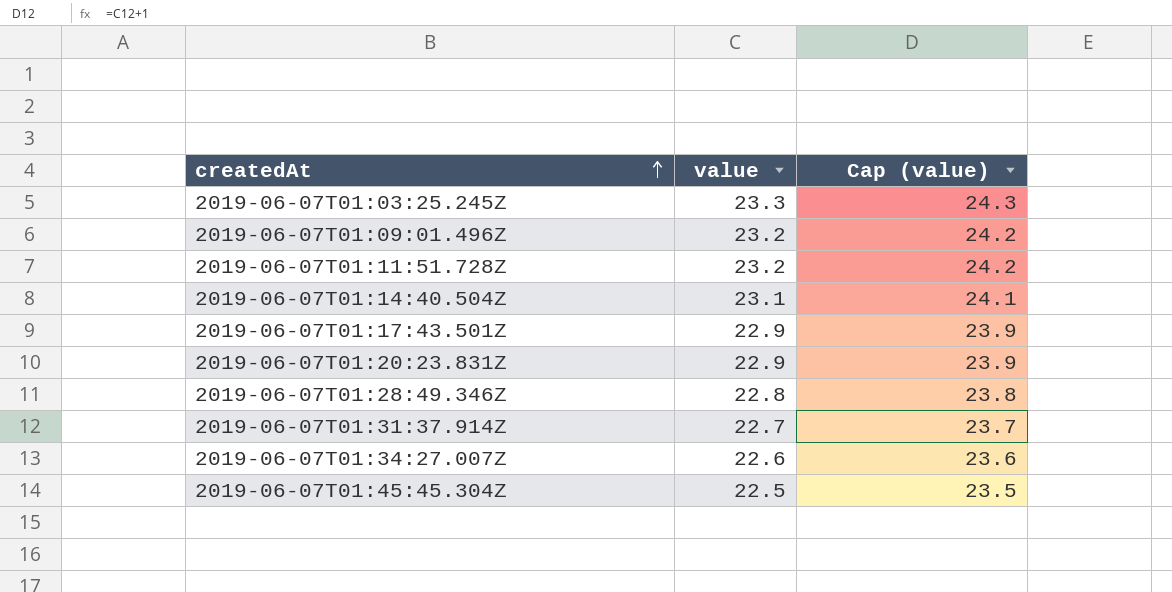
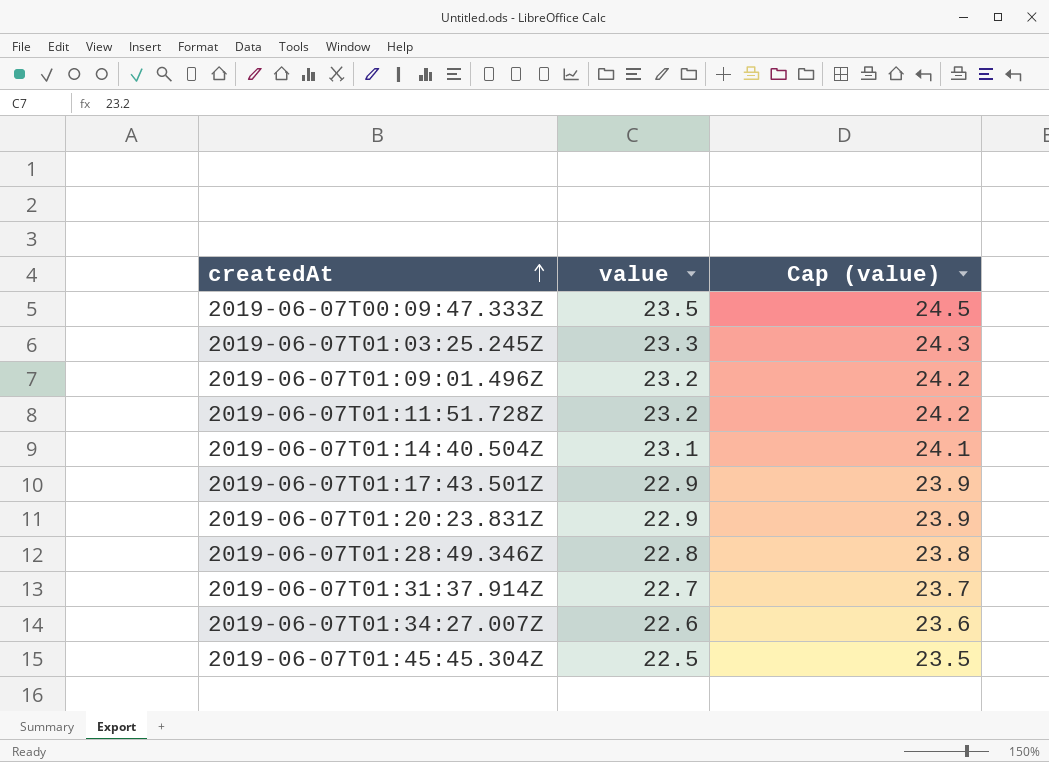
row 2019-06-07T00:09:47.333Z: none -> 23.5 | 24.5

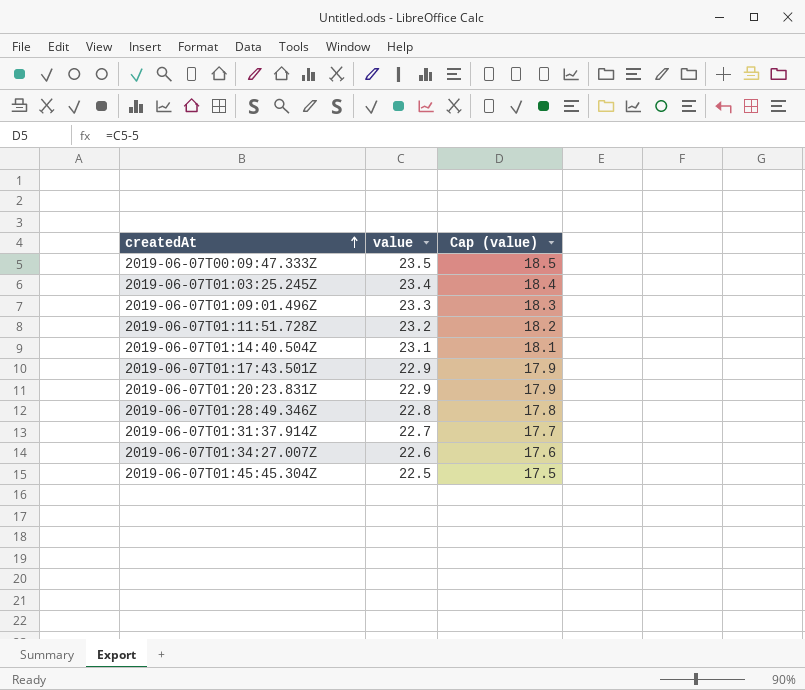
column Cap (value) | formula: [value] + 1 -> [value] - 5
2019-06-07T01:03:25.245Z | value: 23.3 -> 23.4
2019-06-07T01:09:01.496Z | value: 23.2 -> 23.3

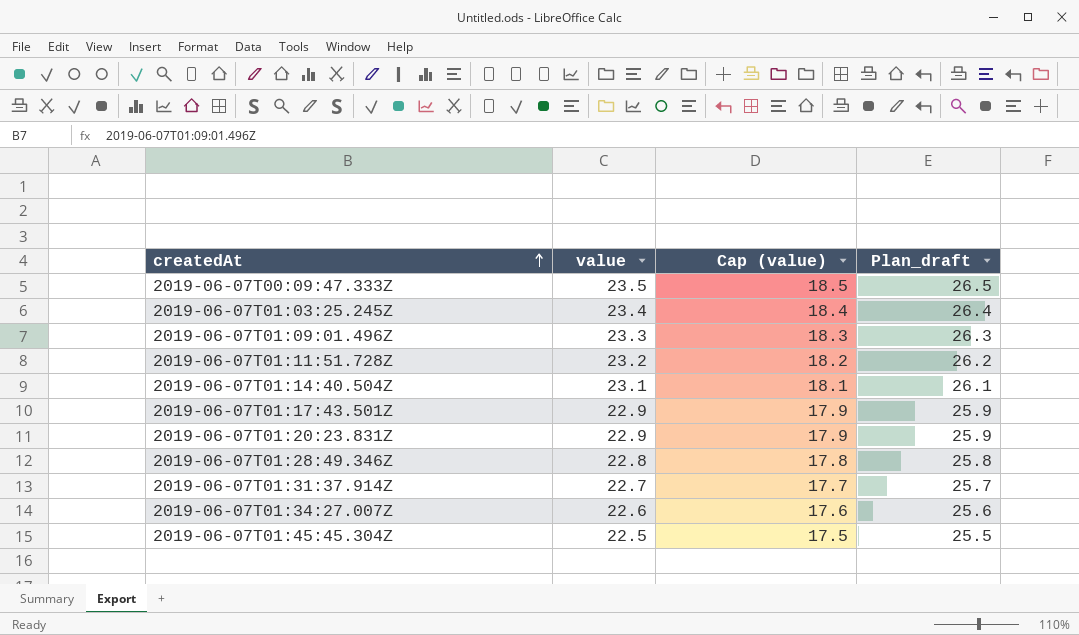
column Plan_draft | formula: none -> [value] + 3

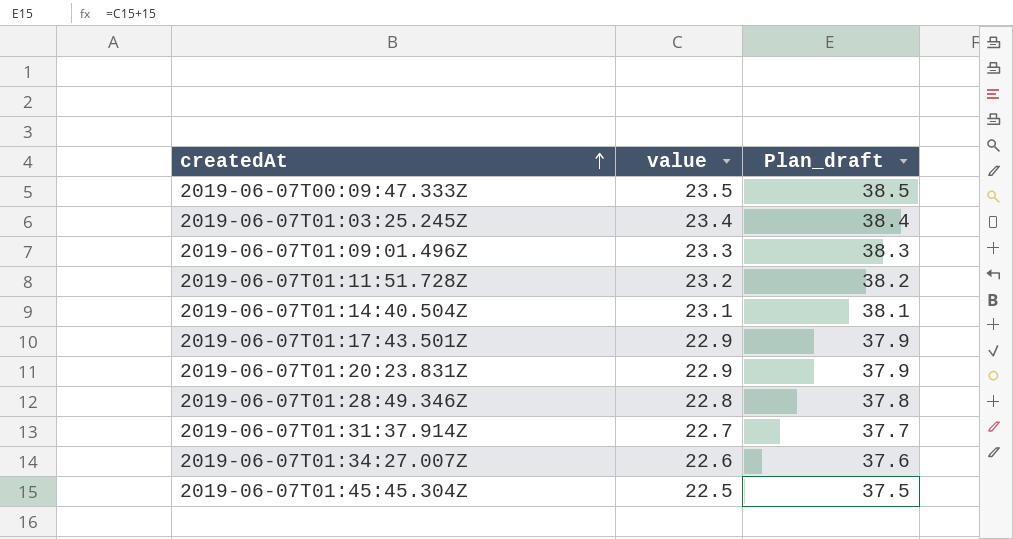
column Cap (value) | formula: [value] - 5 -> none
column Plan_draft | formula: [value] + 3 -> [value] + 15

